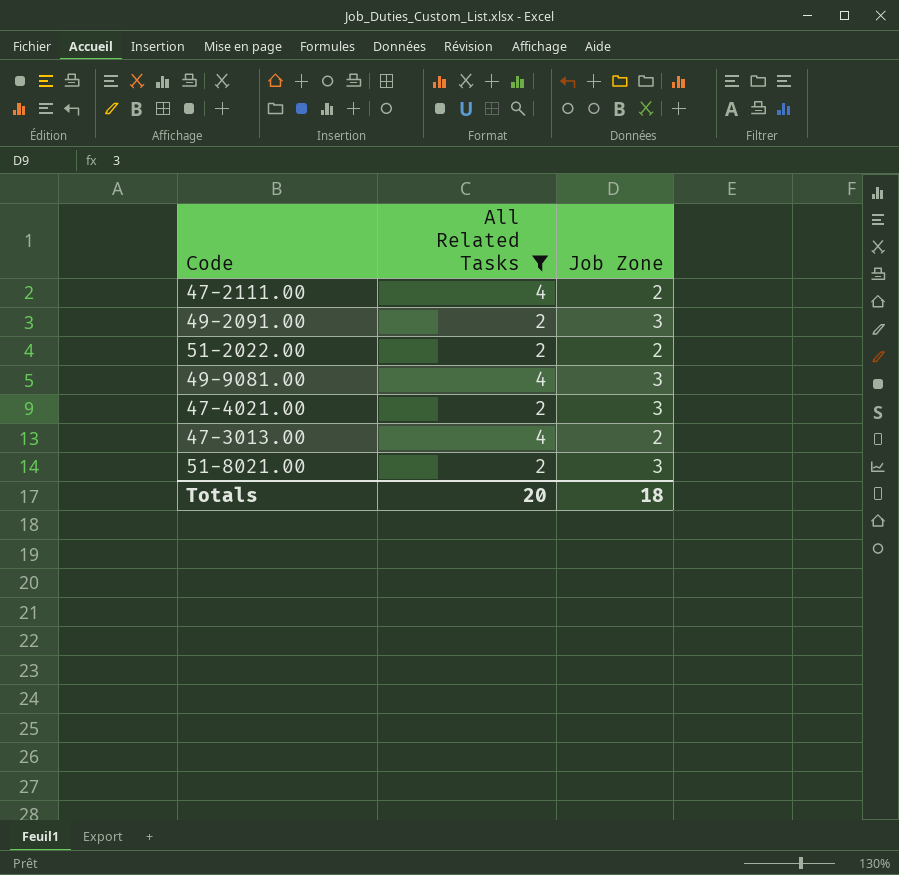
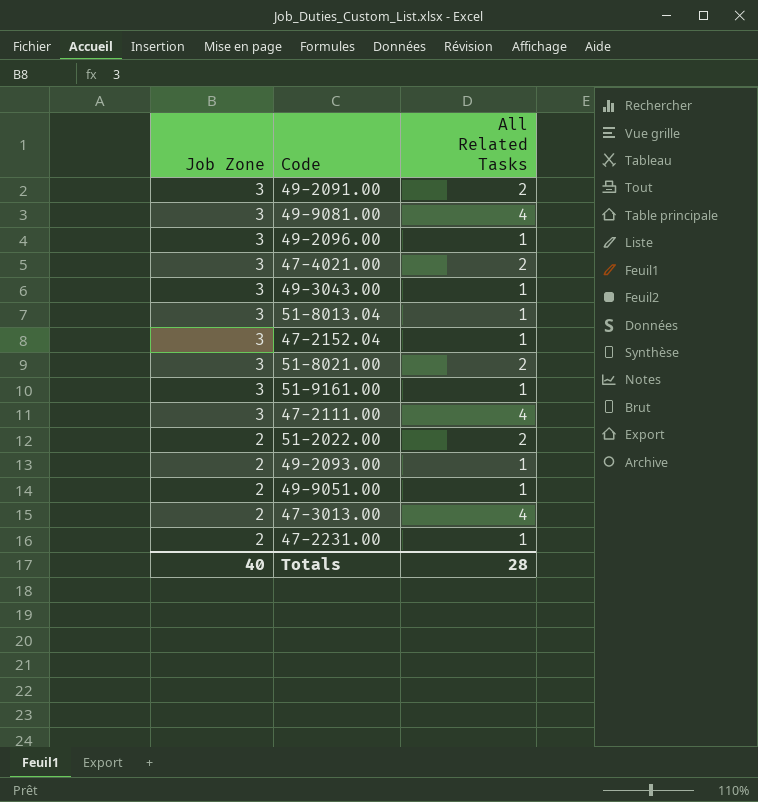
filter: All Related Tasks != 1 -> none
row order: none -> Job Zone descending
column Job Zone | position: 3 -> 1
47-2111.00 | Job Zone: 2 -> 3
Totals | Job Zone: 18 -> 40
Totals | All Related Tasks: 20 -> 28

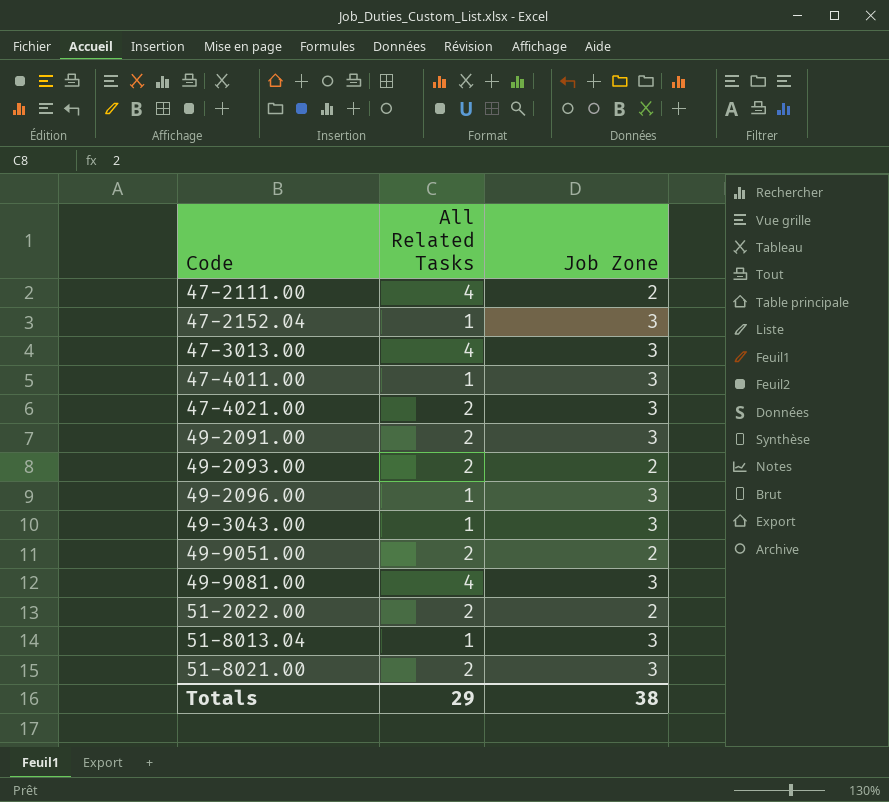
row order: Job Zone descending -> Code ascending
column Job Zone | position: 1 -> 3
row 51-9161.00: 3 | 1 -> none
row 47-2231.00: 2 | 1 -> none
47-2111.00 | Job Zone: 3 -> 2
47-3013.00 | Job Zone: 2 -> 3
row 47-4011.00: none -> 1 | 3
49-2093.00 | All Related Tasks: 1 -> 2
49-9051.00 | All Related Tasks: 1 -> 2
Totals | All Related Tasks: 28 -> 29
Totals | Job Zone: 40 -> 38

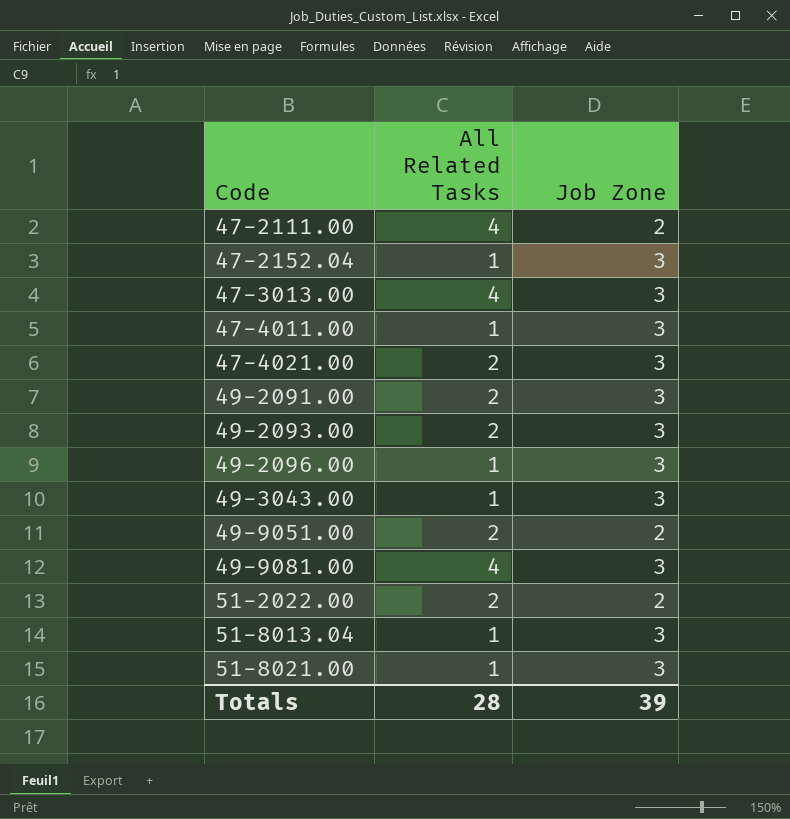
49-2093.00 | Job Zone: 2 -> 3
51-8021.00 | All Related Tasks: 2 -> 1
Totals | All Related Tasks: 29 -> 28
Totals | Job Zone: 38 -> 39

